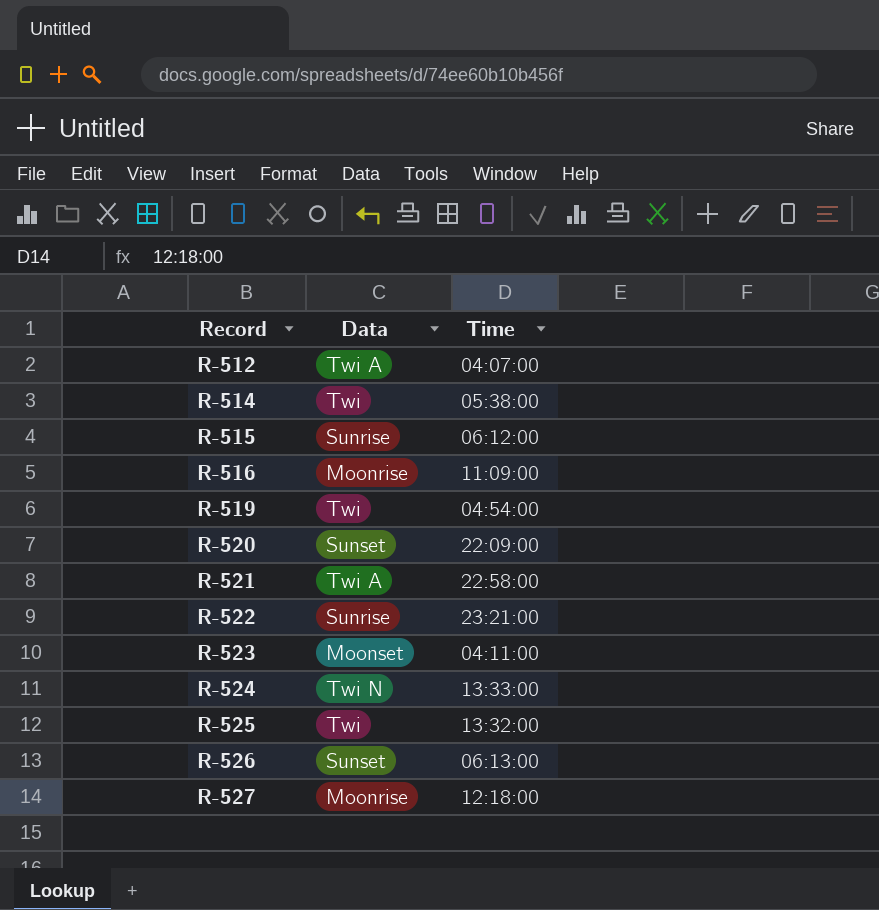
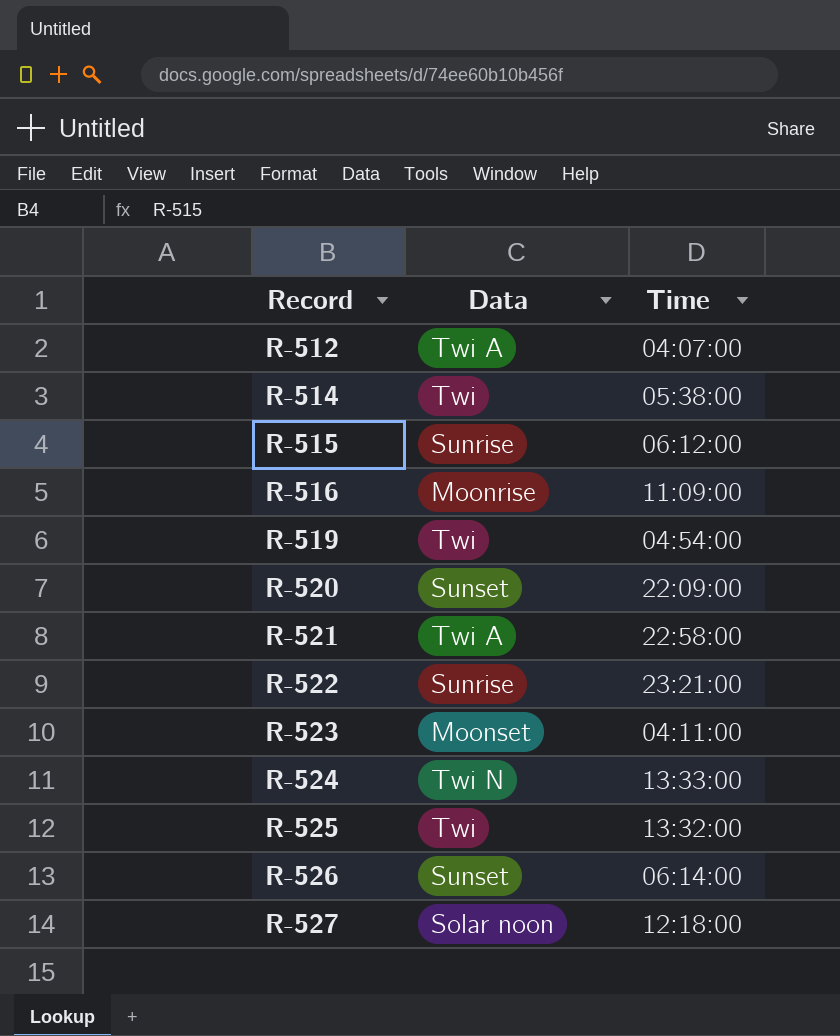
R-526 | Time: 06:13:00 -> 06:14:00
R-527 | Data: Moonrise -> Solar noon

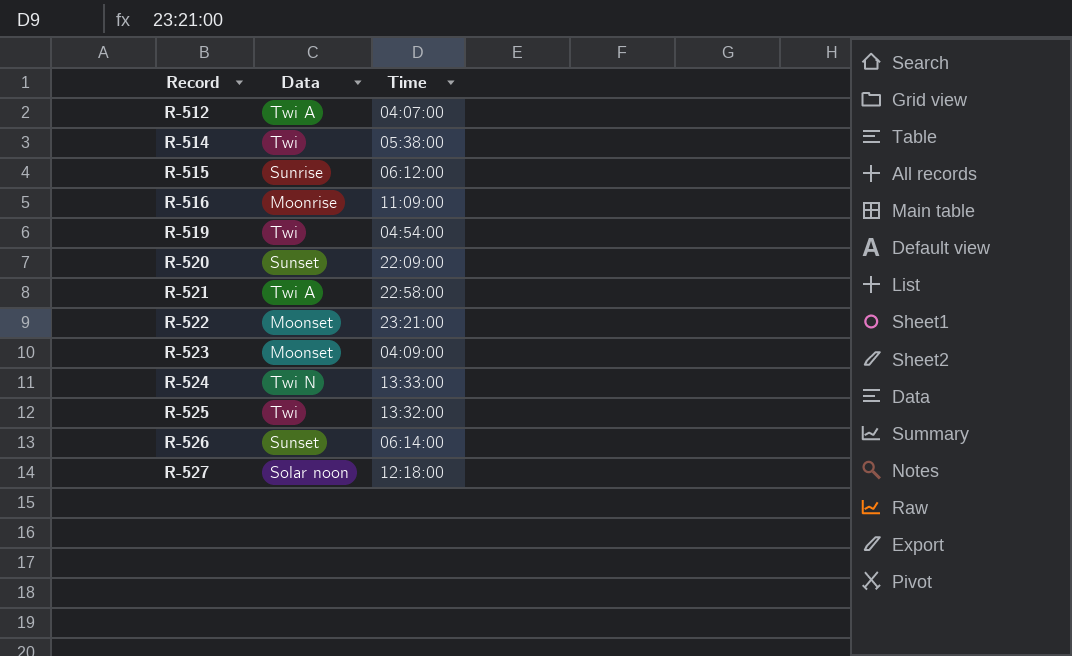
R-522 | Data: Sunrise -> Moonset
R-523 | Time: 04:11:00 -> 04:09:00

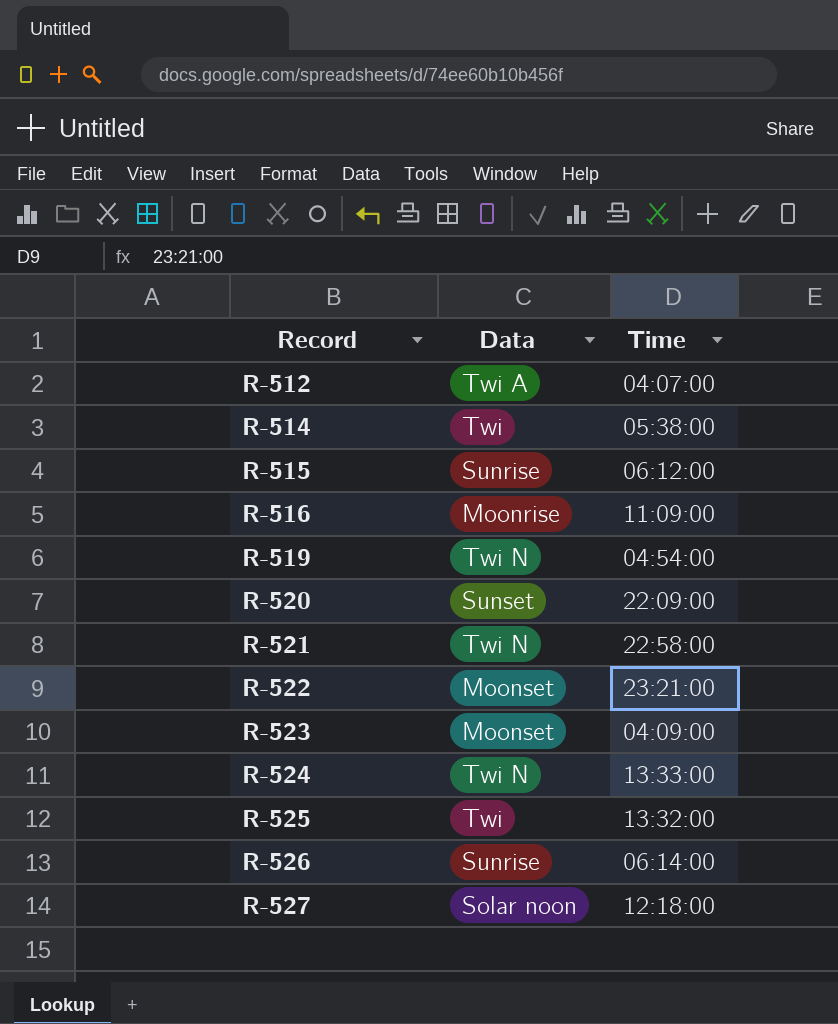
R-519 | Data: Twi -> Twi N
R-521 | Data: Twi A -> Twi N
R-526 | Data: Sunset -> Sunrise

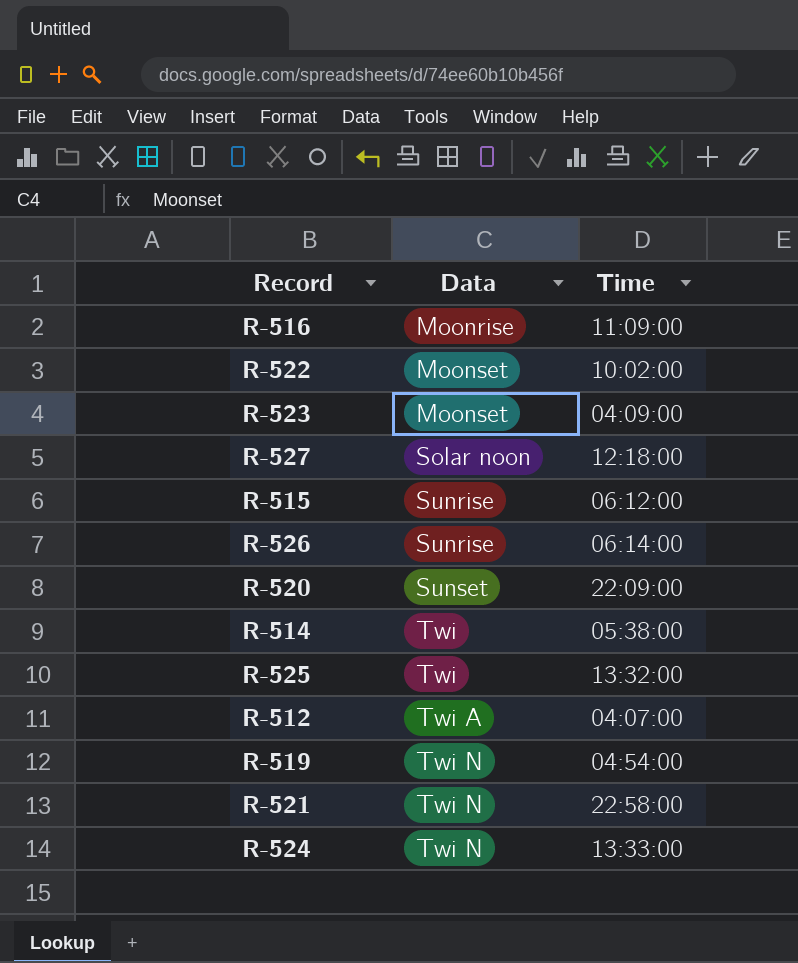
row order: Record ascending -> Data ascending
R-522 | Time: 23:21:00 -> 10:02:00

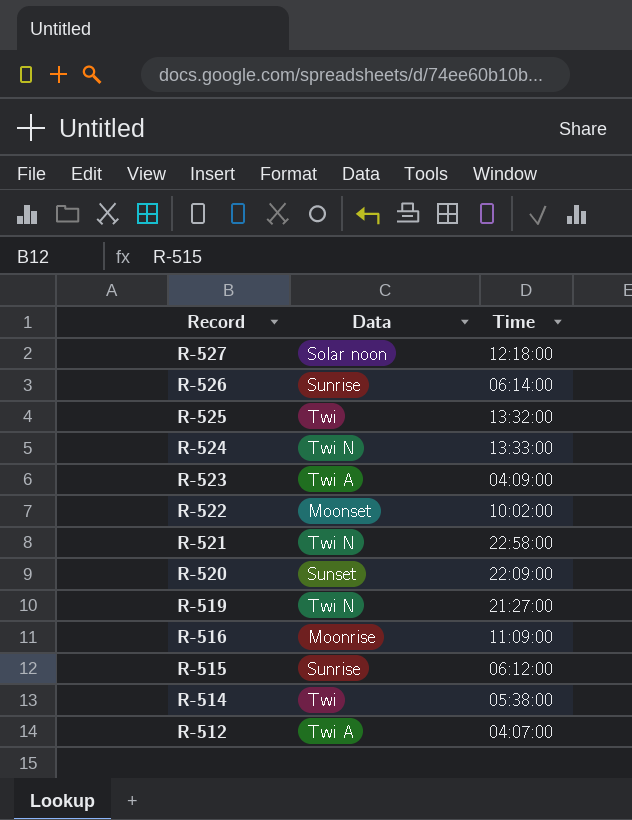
row order: Data ascending -> Record descending
R-523 | Data: Moonset -> Twi A
R-519 | Time: 04:54:00 -> 21:27:00

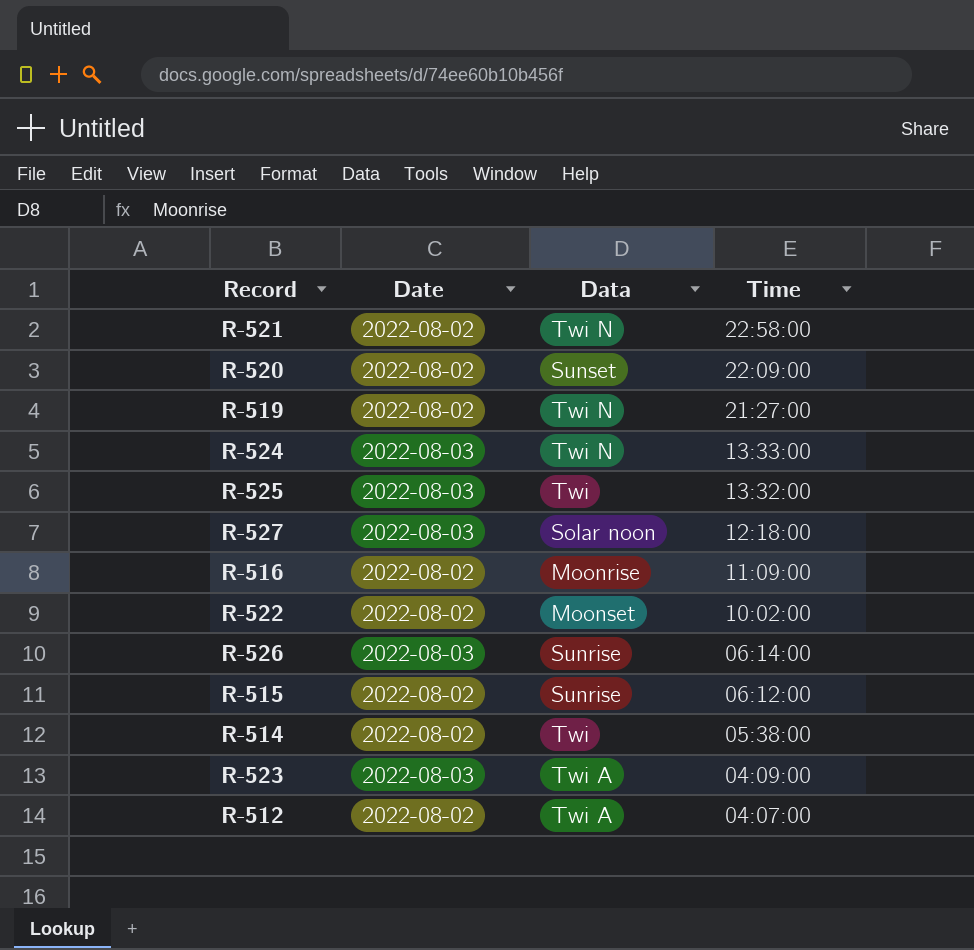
row order: Record descending -> Time descending
column Date | position: none -> 2

